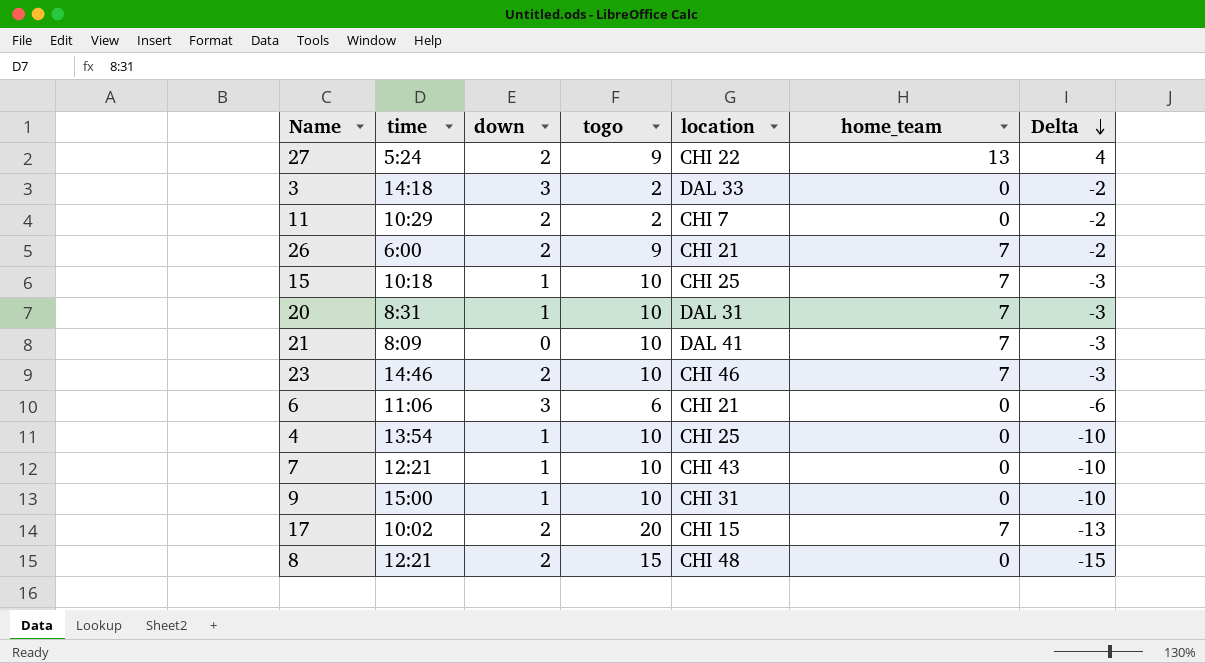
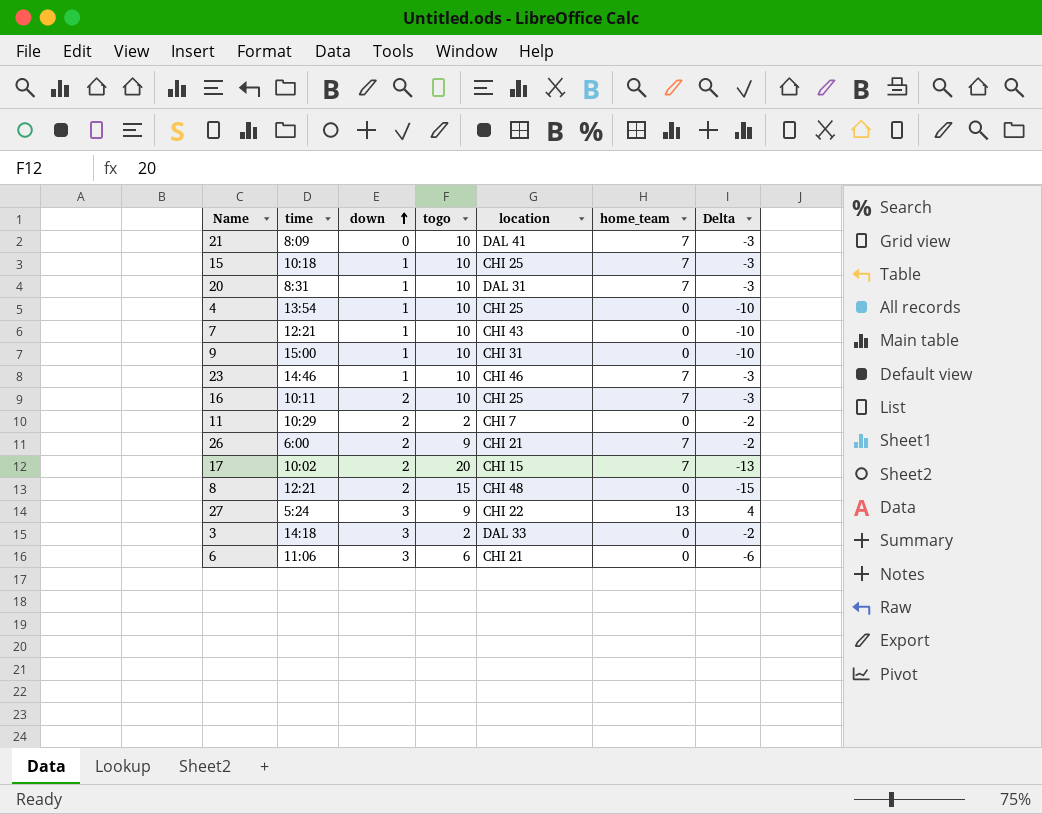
row order: Delta descending -> down ascending
23 | down: 2 -> 1
row 16: none -> 10:11 | 2 | 10 | CHI 25 | 7 | -3
27 | down: 2 -> 3

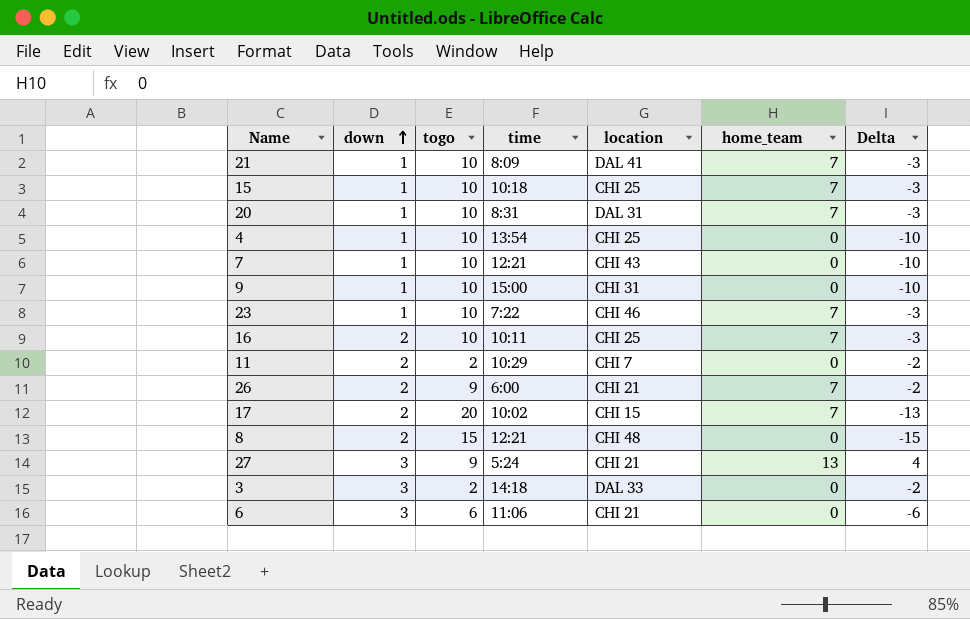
column time | position: 2 -> 4
21 | down: 0 -> 1
23 | time: 14:46 -> 7:22
27 | location: CHI 22 -> CHI 21

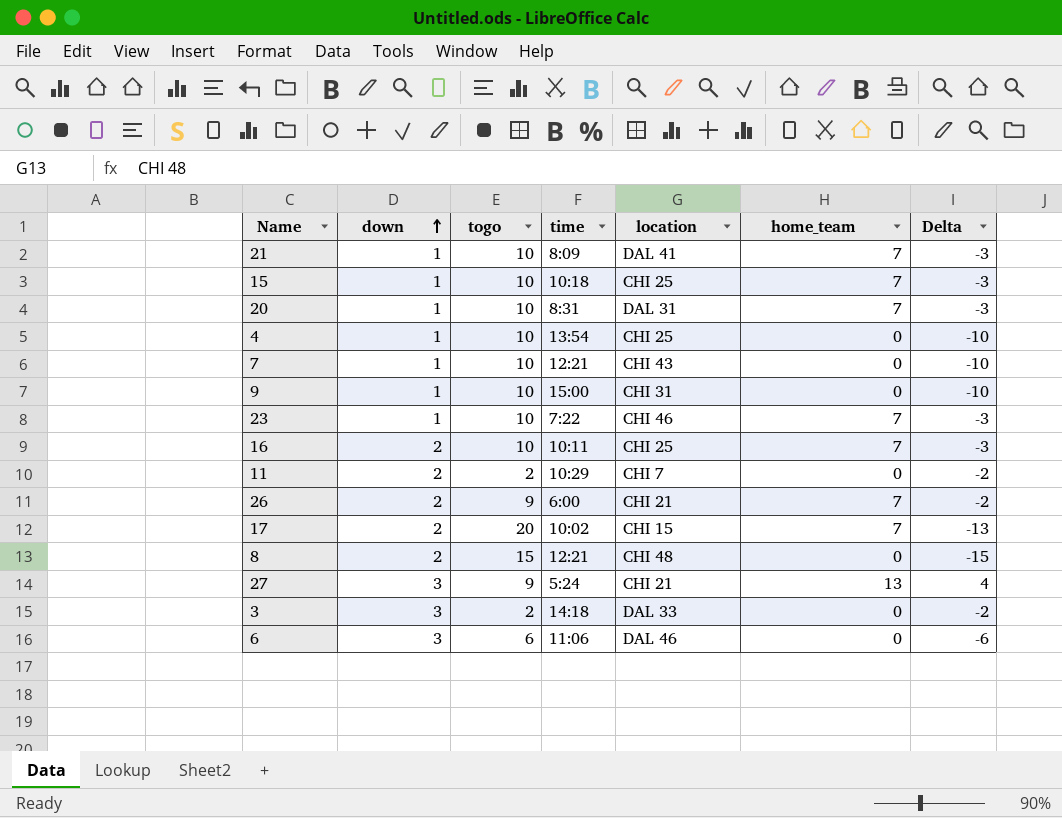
6 | location: CHI 21 -> DAL 46

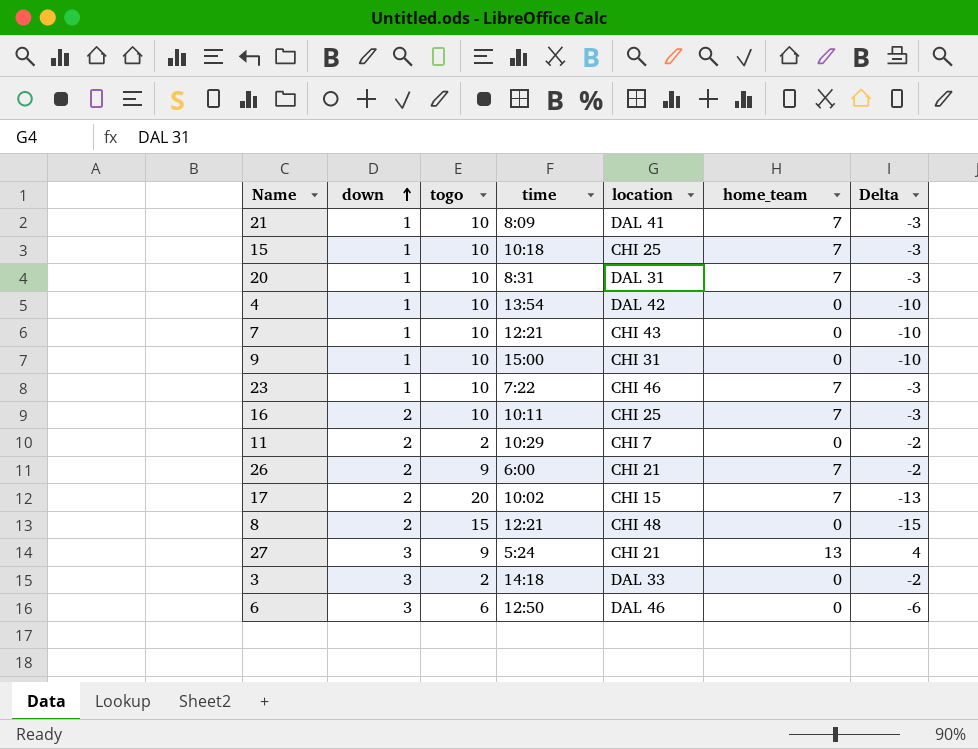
4 | location: CHI 25 -> DAL 42
6 | time: 11:06 -> 12:50

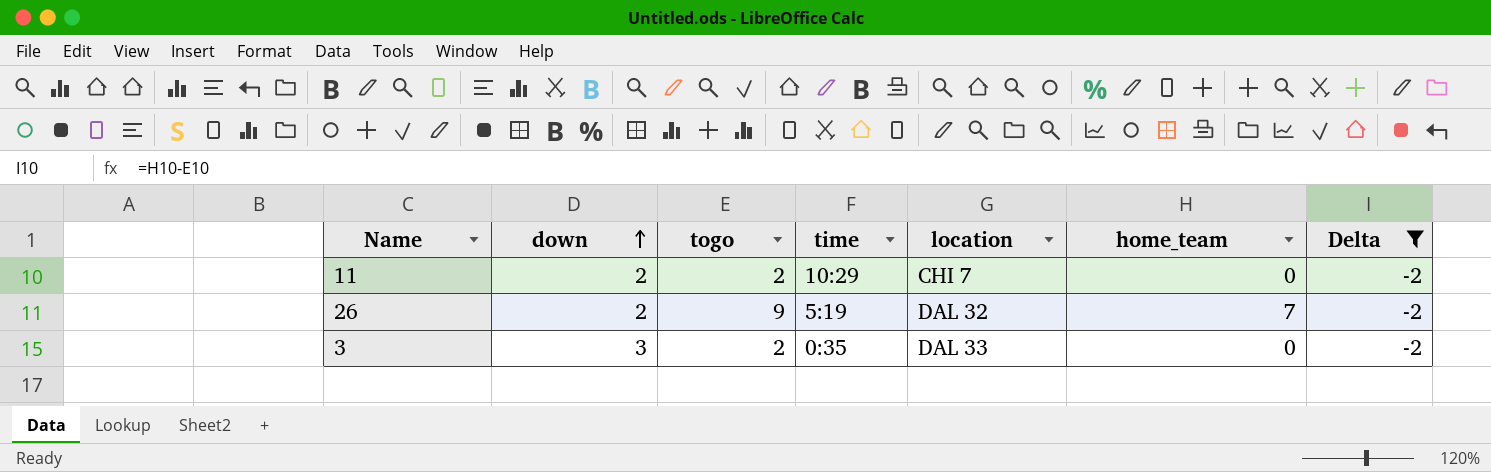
filter: none -> Delta = -2
26 | time: 6:00 -> 5:19
26 | location: CHI 21 -> DAL 32
3 | time: 14:18 -> 0:35

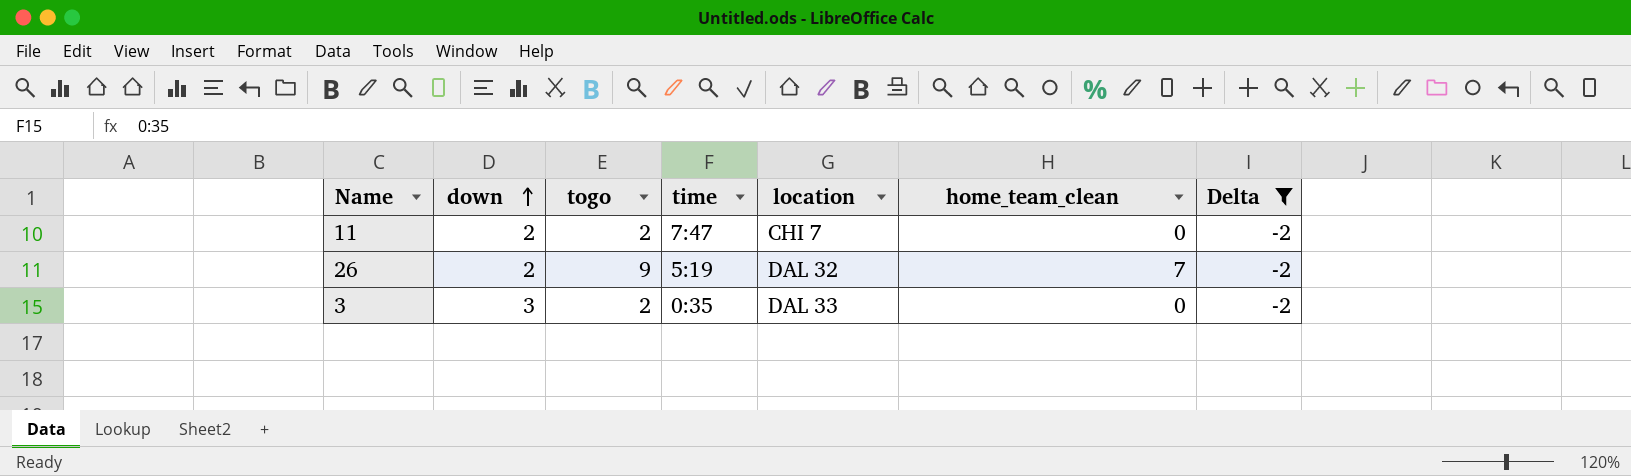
column name: home_team -> home_team_clean
11 | time: 10:29 -> 7:47

